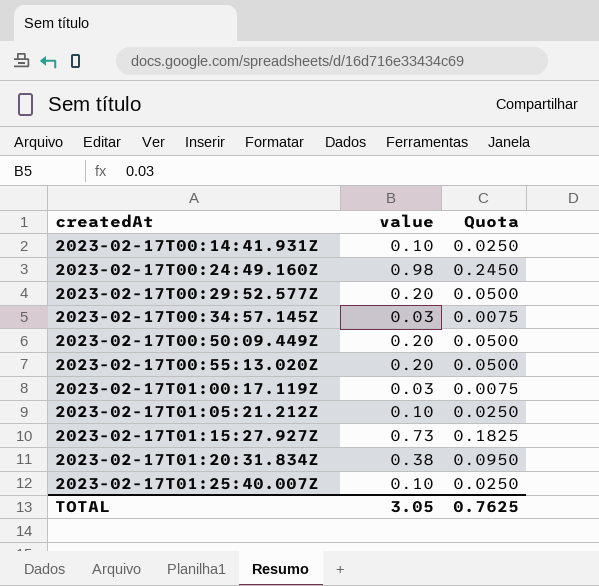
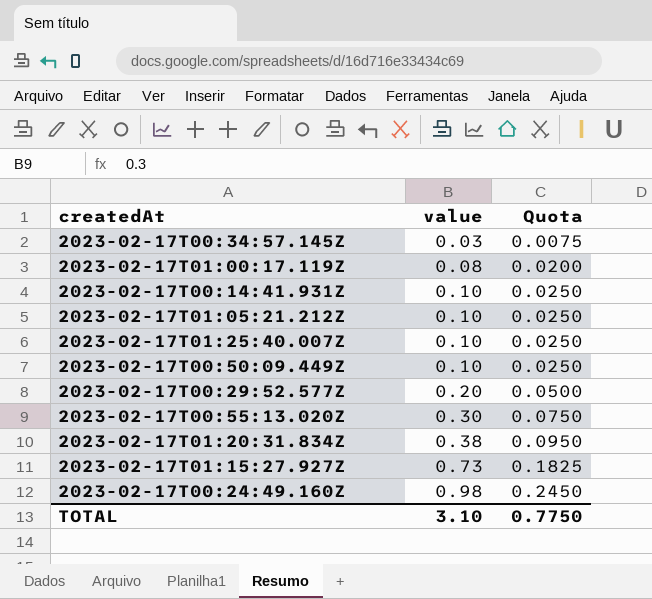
row order: createdAt ascending -> value ascending
2023-02-17T01:00:17.119Z | value: 0.03 -> 0.08
2023-02-17T01:00:17.119Z | Quota: 0.0075 -> 0.0200
2023-02-17T00:50:09.449Z | value: 0.20 -> 0.10
2023-02-17T00:50:09.449Z | Quota: 0.0500 -> 0.0250
2023-02-17T00:55:13.020Z | value: 0.20 -> 0.30
2023-02-17T00:55:13.020Z | Quota: 0.0500 -> 0.0750
TOTAL | value: 3.05 -> 3.10
TOTAL | Quota: 0.7625 -> 0.7750

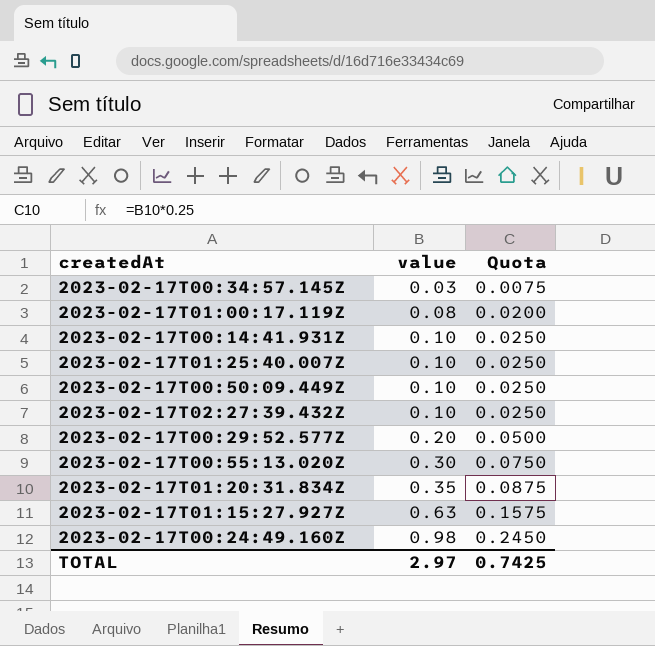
row 2023-02-17T01:05:21.212Z: 0.10 | 0.0250 -> none
row 2023-02-17T02:27:39.432Z: none -> 0.10 | 0.0250
2023-02-17T01:20:31.834Z | value: 0.38 -> 0.35
2023-02-17T01:20:31.834Z | Quota: 0.0950 -> 0.0875
2023-02-17T01:15:27.927Z | value: 0.73 -> 0.63
2023-02-17T01:15:27.927Z | Quota: 0.1825 -> 0.1575
TOTAL | value: 3.10 -> 2.97
TOTAL | Quota: 0.7750 -> 0.7425

